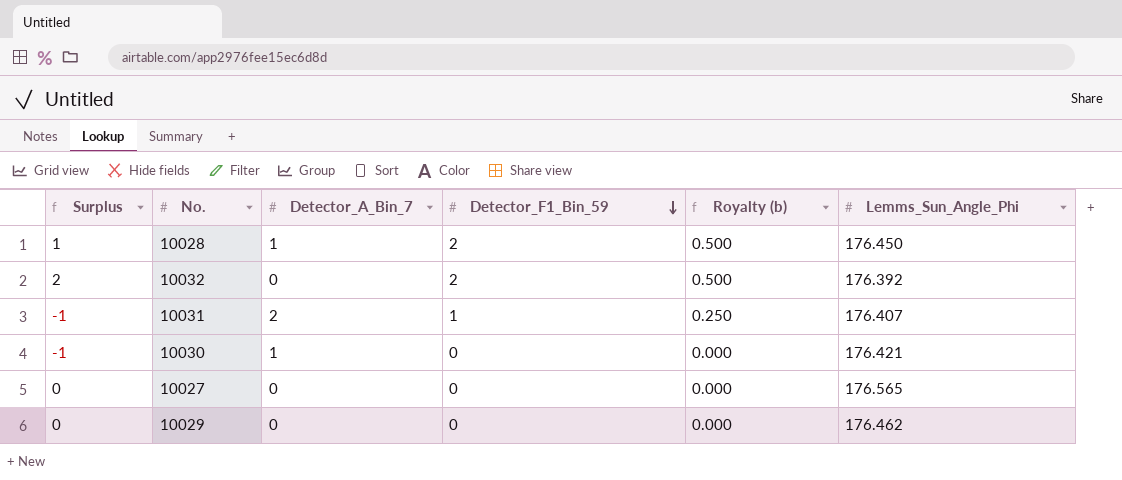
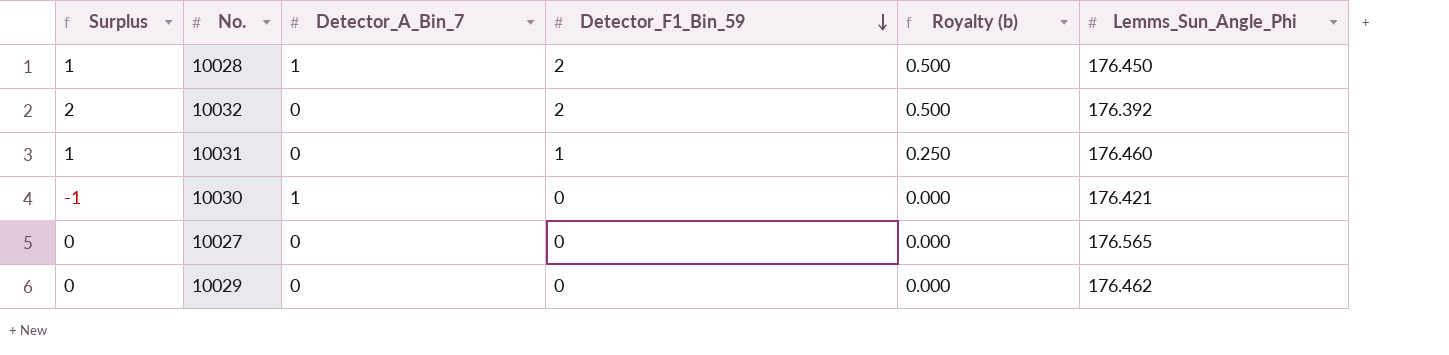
10031 | Surplus: -1 -> 1
10031 | Detector_A_Bin_7: 2 -> 0
10031 | Lemms_Sun_Angle_Phi: 176.407 -> 176.460

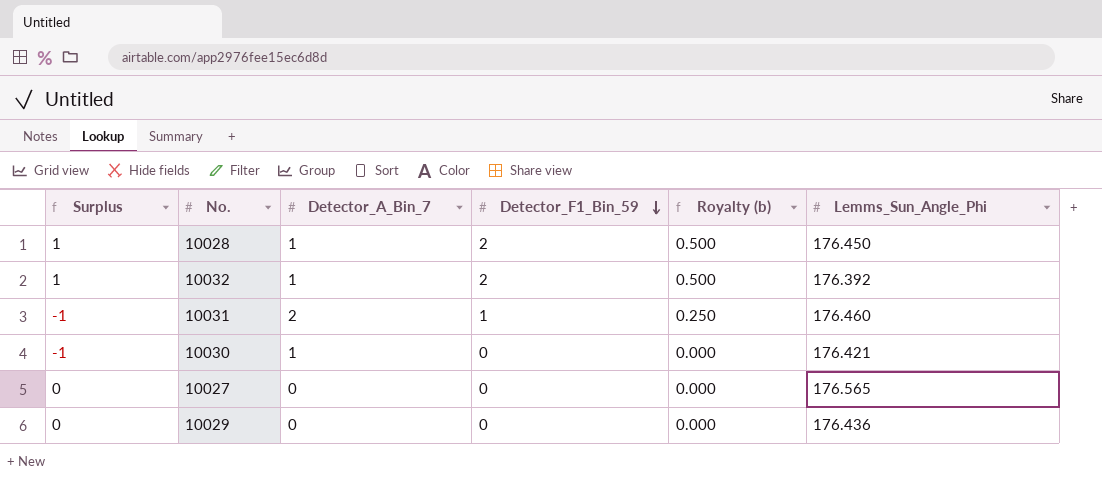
10032 | Surplus: 2 -> 1
10032 | Detector_A_Bin_7: 0 -> 1
10031 | Surplus: 1 -> -1
10031 | Detector_A_Bin_7: 0 -> 2
10029 | Lemms_Sun_Angle_Phi: 176.462 -> 176.436

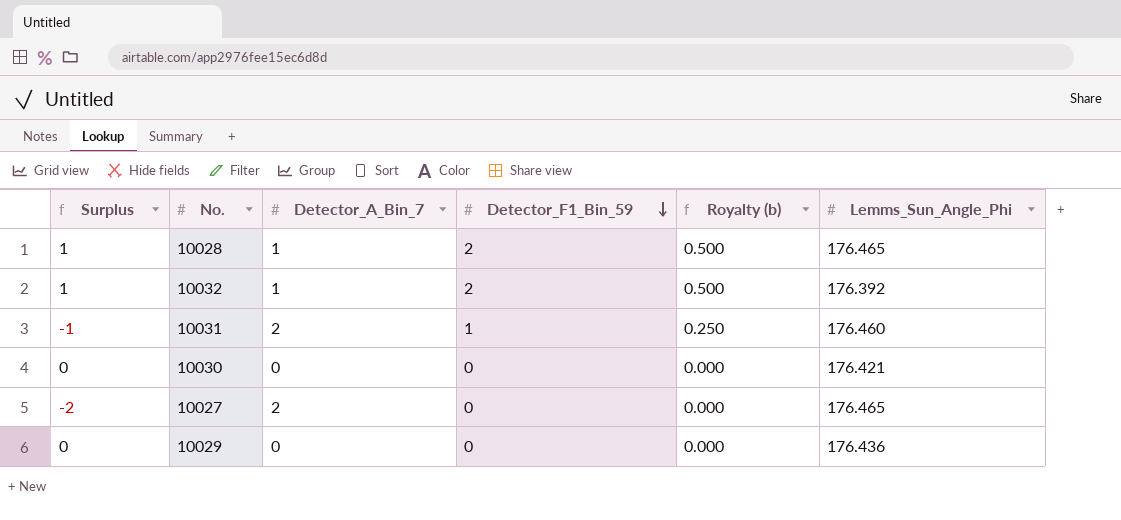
10028 | Lemms_Sun_Angle_Phi: 176.450 -> 176.465
10030 | Surplus: -1 -> 0
10030 | Detector_A_Bin_7: 1 -> 0
10027 | Surplus: 0 -> -2
10027 | Detector_A_Bin_7: 0 -> 2
10027 | Lemms_Sun_Angle_Phi: 176.565 -> 176.465

